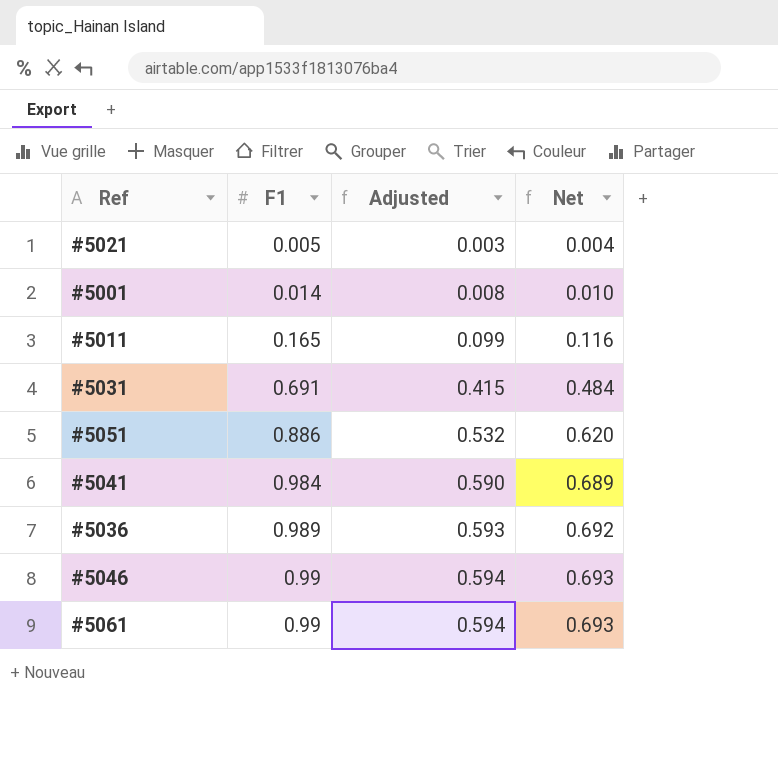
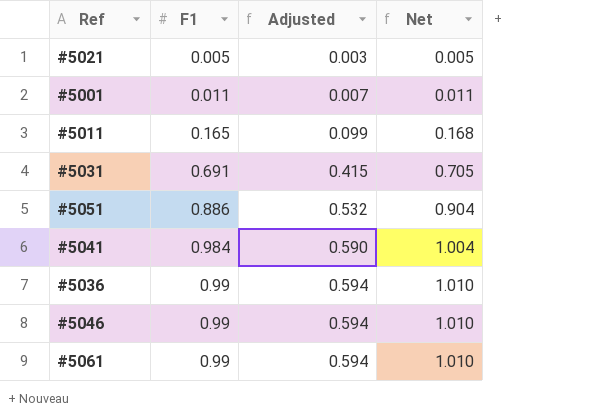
column Net | formula: [F1] * 0.7 -> [F1] * 1.02
#5001 | F1: 0.014 -> 0.011
#5001 | Adjusted: 0.008 -> 0.007
#5036 | F1: 0.989 -> 0.99
#5036 | Adjusted: 0.593 -> 0.594

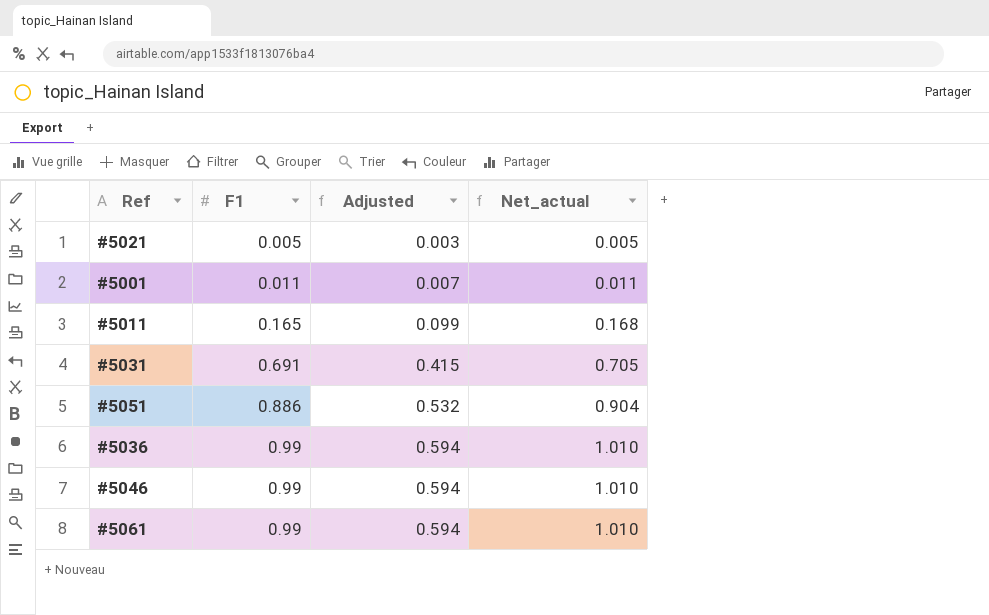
column name: Net -> Net_actual
row #5041: 0.984 | 0.590 | 1.004 -> none

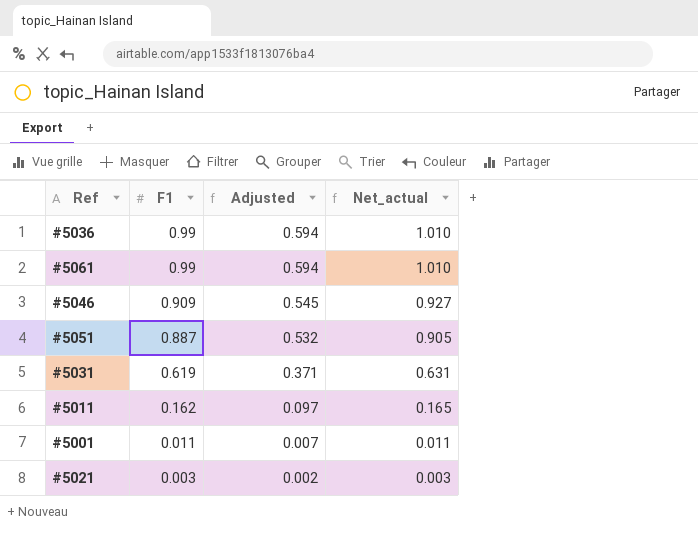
row order: F1 ascending -> F1 descending
#5046 | F1: 0.99 -> 0.909
#5046 | Adjusted: 0.594 -> 0.545
#5046 | Net_actual: 1.010 -> 0.927
#5051 | F1: 0.886 -> 0.887
#5051 | Net_actual: 0.904 -> 0.905
#5031 | F1: 0.691 -> 0.619
#5031 | Adjusted: 0.415 -> 0.371
#5031 | Net_actual: 0.705 -> 0.631
#5011 | F1: 0.165 -> 0.162
#5011 | Adjusted: 0.099 -> 0.097
#5011 | Net_actual: 0.168 -> 0.165
#5021 | F1: 0.005 -> 0.003
#5021 | Adjusted: 0.003 -> 0.002
#5021 | Net_actual: 0.005 -> 0.003

